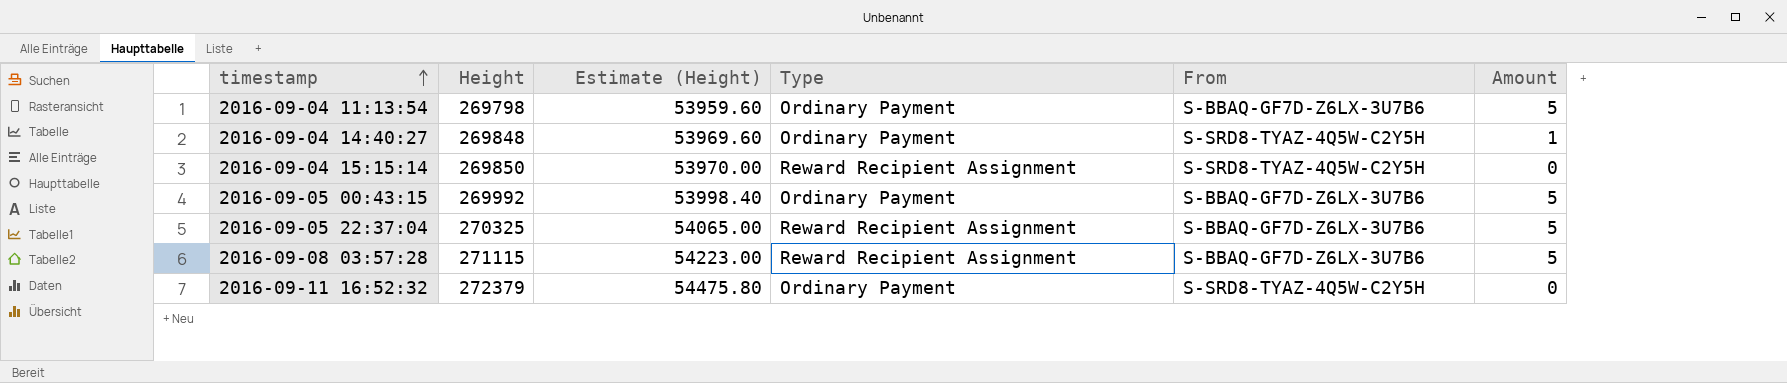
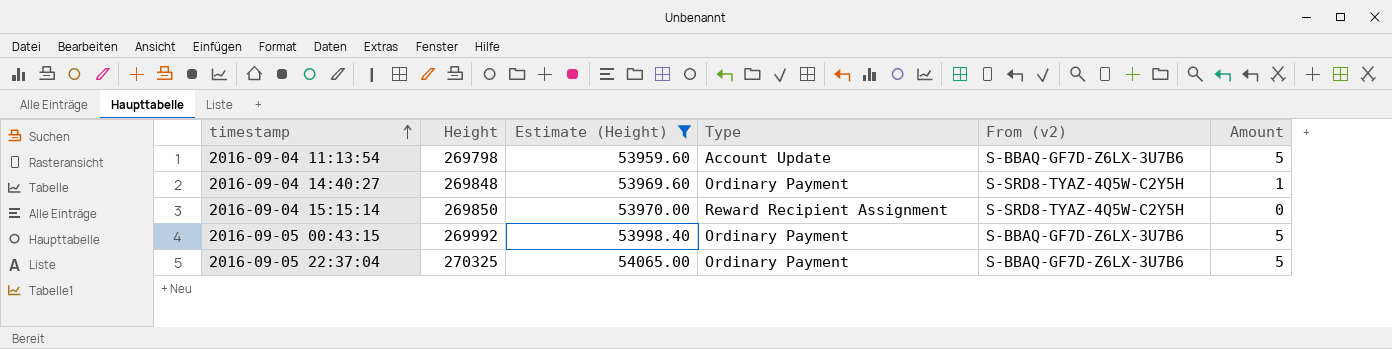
filter: none -> Estimate (Height) <= 54065.00
column name: From -> From (v2)
2016-09-04 11:13:54 | Type: Ordinary Payment -> Account Update
2016-09-05 22:37:04 | Type: Reward Recipient Assignment -> Ordinary Payment

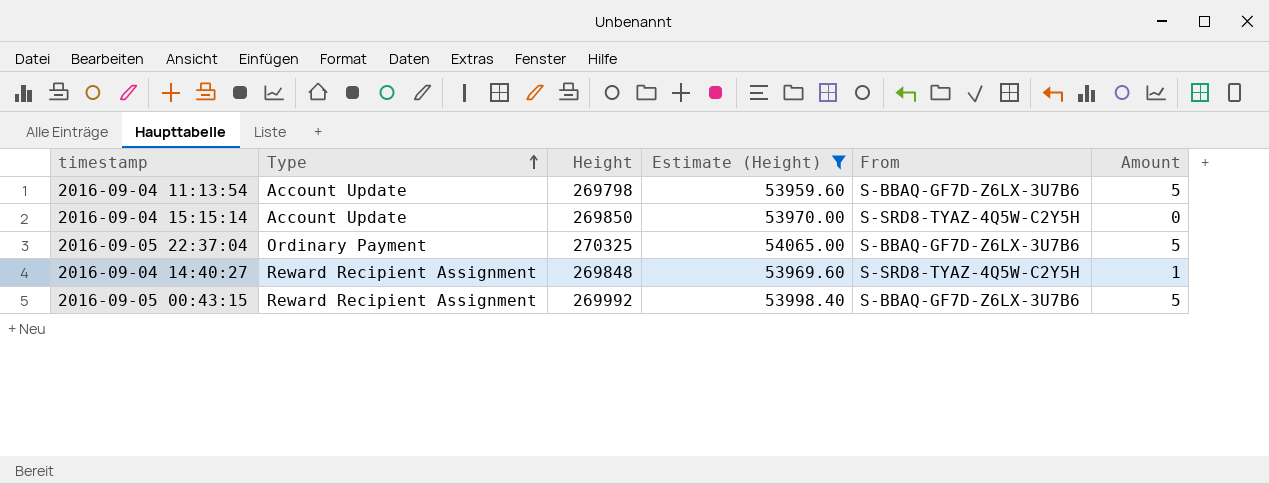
row order: timestamp ascending -> Type ascending
column Type | position: 4 -> 2
column name: From (v2) -> From
2016-09-04 15:15:14 | Type: Reward Recipient Assignment -> Account Update
2016-09-04 14:40:27 | Type: Ordinary Payment -> Reward Recipient Assignment
2016-09-05 00:43:15 | Type: Ordinary Payment -> Reward Recipient Assignment

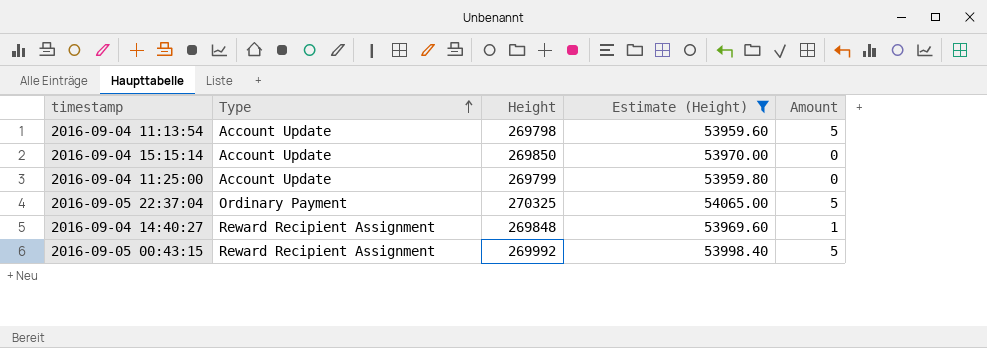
column From | position: 5 -> none
row 2016-09-04 11:25:00: none -> Account Update | 269799 | 53959.80 | 0

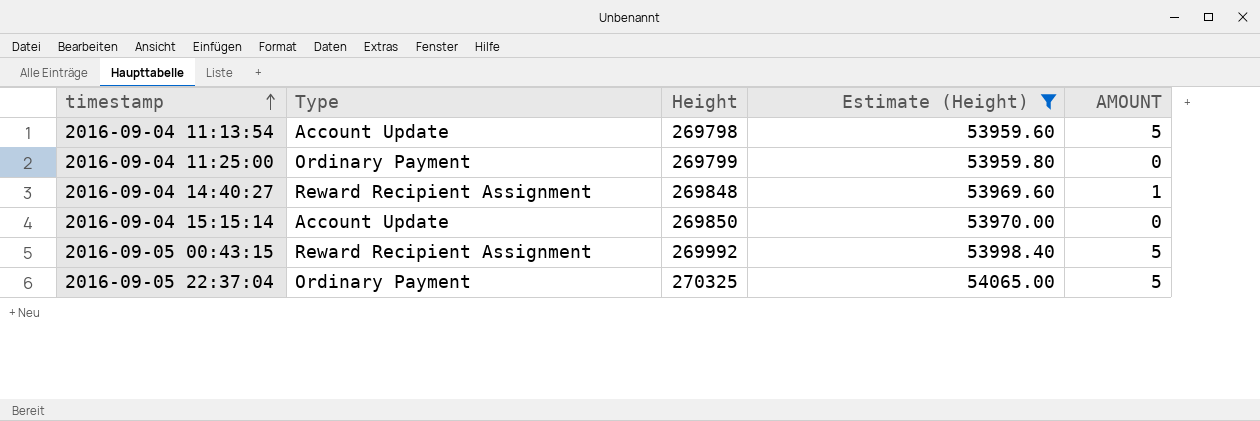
row order: Type ascending -> timestamp ascending
column name: Amount -> AMOUNT
2016-09-04 11:25:00 | Type: Account Update -> Ordinary Payment

